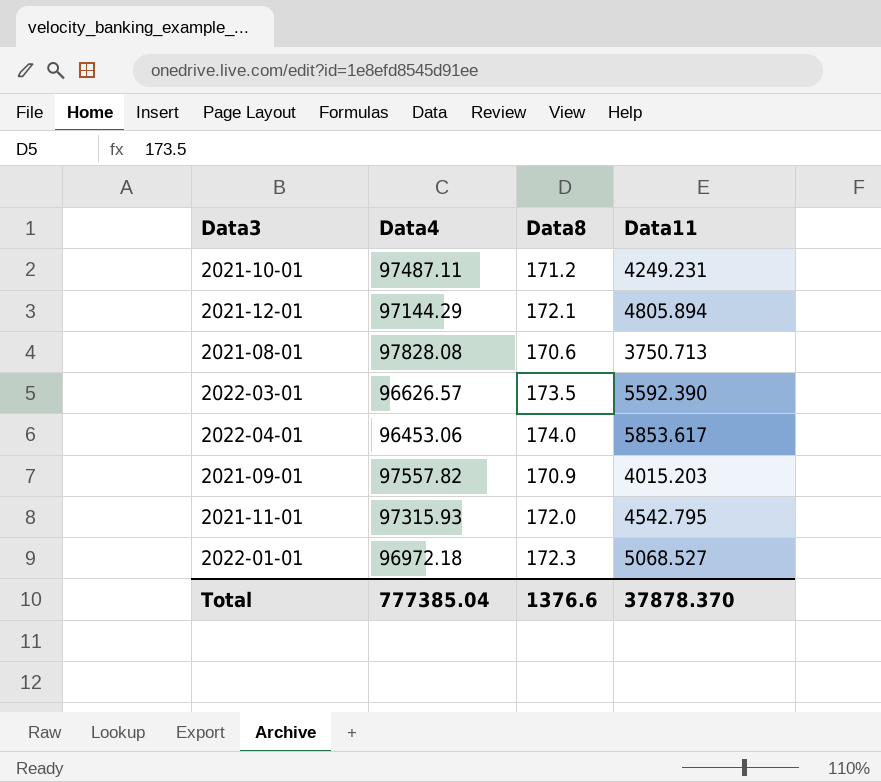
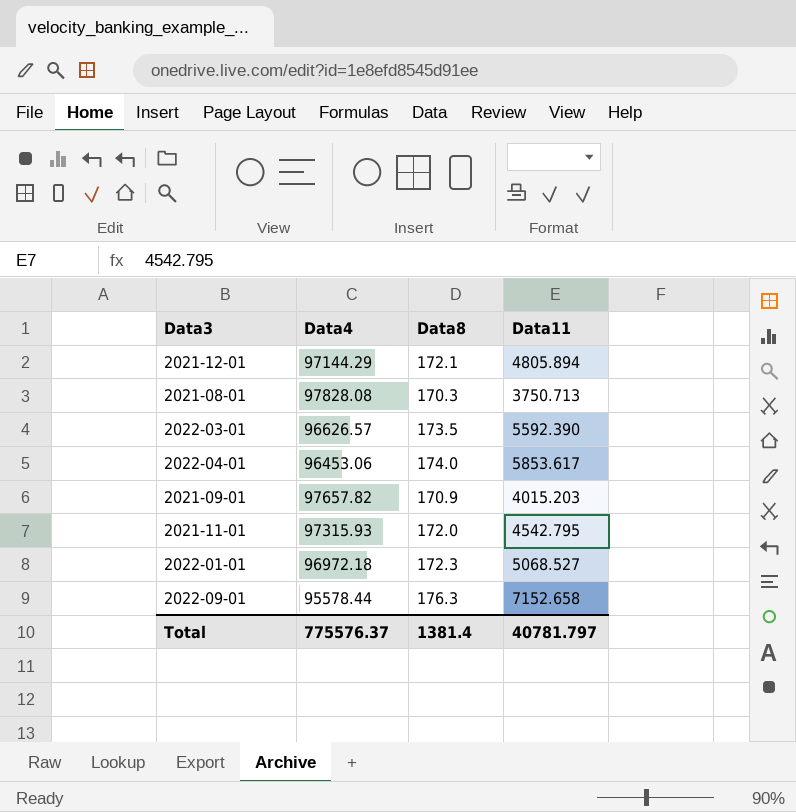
row 2021-10-01: 97487.11 | 171.2 | 4249.231 -> none
2021-08-01 | Data8: 170.6 -> 170.3
2021-09-01 | Data4: 97557.82 -> 97657.82
row 2022-09-01: none -> 95578.44 | 176.3 | 7152.658
Total | Data4: 777385.04 -> 775576.37
Total | Data8: 1376.6 -> 1381.4
Total | Data11: 37878.370 -> 40781.797

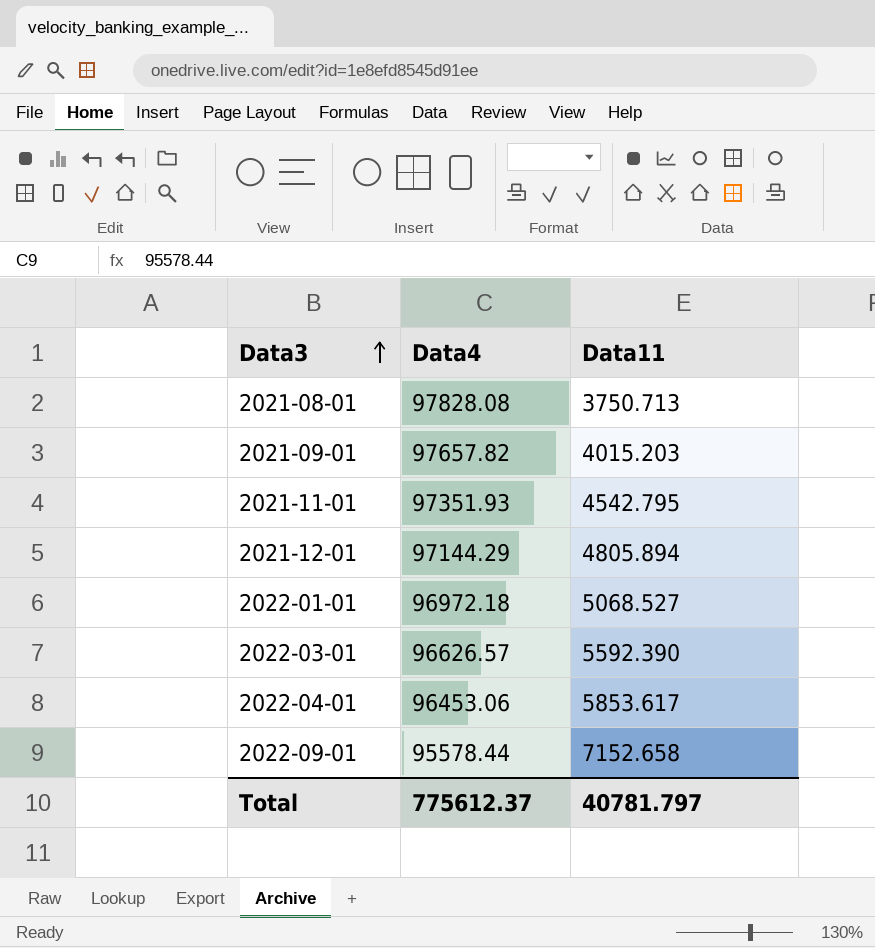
row order: none -> Data3 ascending
column Data8 | position: 3 -> none
2021-11-01 | Data4: 97315.93 -> 97351.93
Total | Data4: 775576.37 -> 775612.37

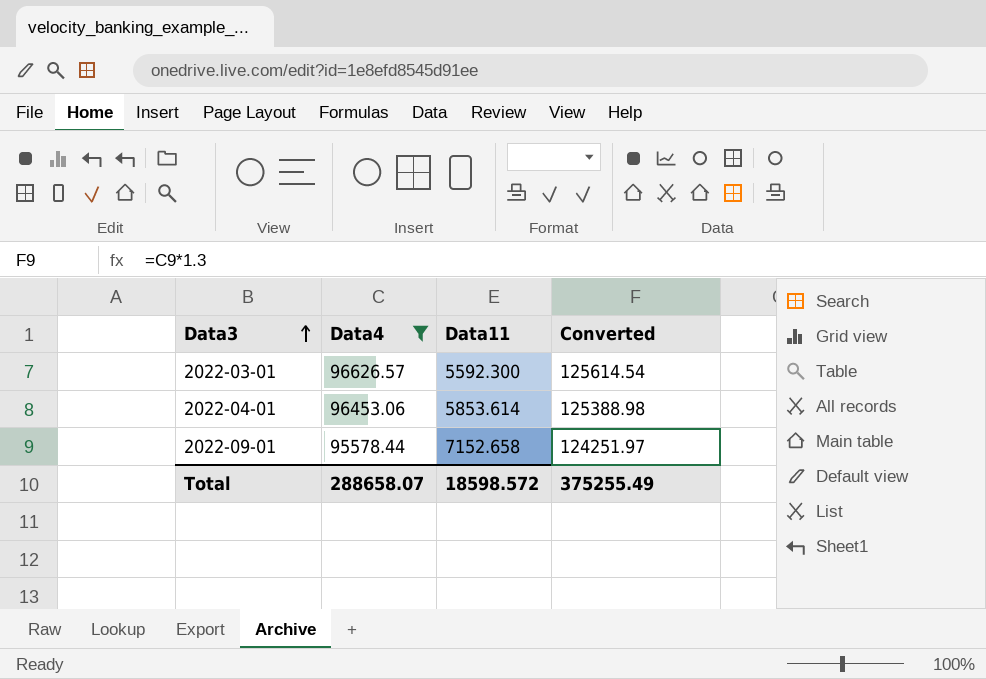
filter: none -> Data4 <= 96626.57
column Converted | formula: none -> [Data4] * 1.3
2022-03-01 | Data11: 5592.390 -> 5592.300
2022-04-01 | Data11: 5853.617 -> 5853.614
Total | Data4: 775612.37 -> 288658.07
Total | Data11: 40781.797 -> 18598.572

